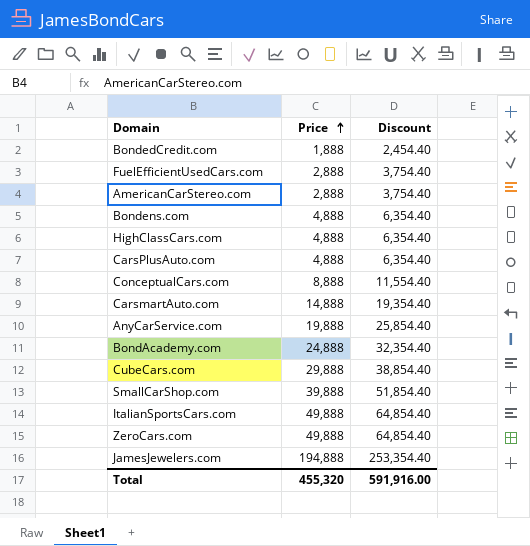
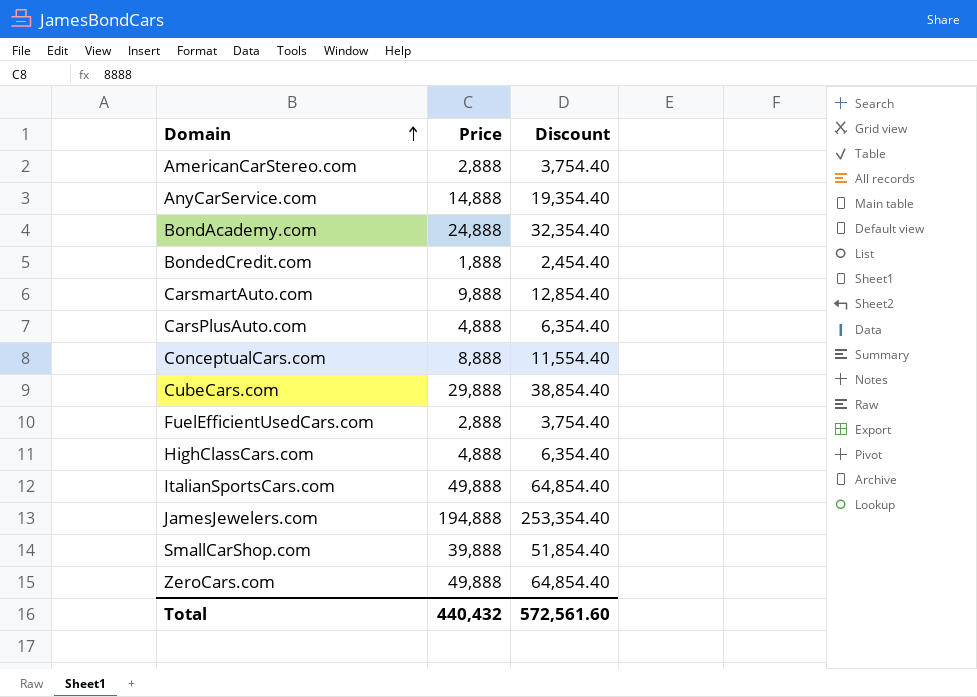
row order: Price ascending -> Domain ascending
row Bondens.com: 4,888 | 6,354.40 -> none
AnyCarService.com | Price: 19,888 -> 14,888
AnyCarService.com | Discount: 25,854.40 -> 19,354.40
CarsmartAuto.com | Price: 14,888 -> 9,888
CarsmartAuto.com | Discount: 19,354.40 -> 12,854.40
Total | Price: 455,320 -> 440,432
Total | Discount: 591,916.00 -> 572,561.60

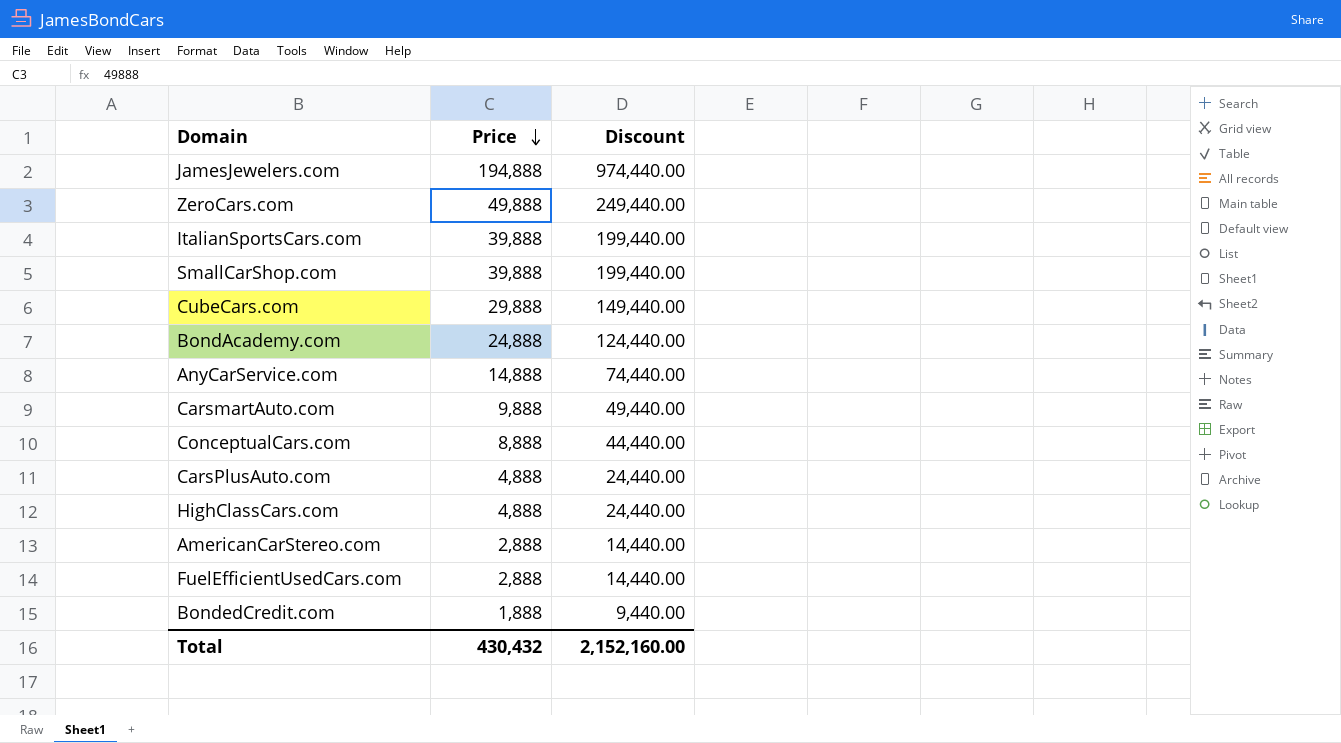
row order: Domain ascending -> Price descending
column Discount | formula: [Price] * 1.3 -> [Price] * 5
ItalianSportsCars.com | Price: 49,888 -> 39,888
Total | Price: 440,432 -> 430,432
Total | Discount: 572,561.60 -> 2,152,160.00

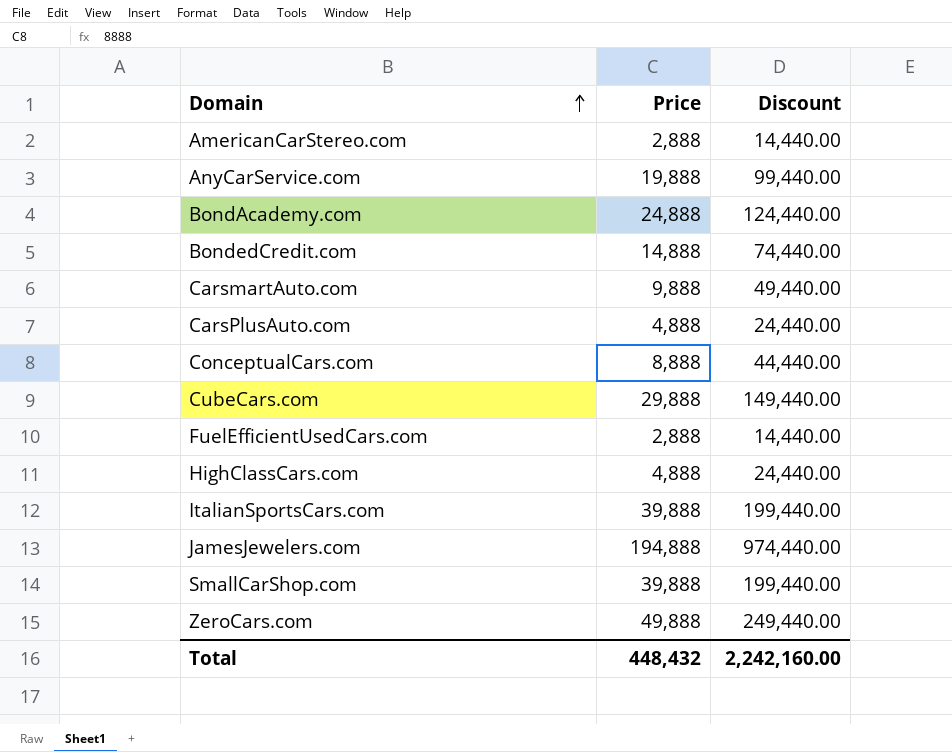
row order: Price descending -> Domain ascending
AnyCarService.com | Price: 14,888 -> 19,888
AnyCarService.com | Discount: 74,440.00 -> 99,440.00
BondedCredit.com | Price: 1,888 -> 14,888
BondedCredit.com | Discount: 9,440.00 -> 74,440.00
Total | Price: 430,432 -> 448,432
Total | Discount: 2,152,160.00 -> 2,242,160.00

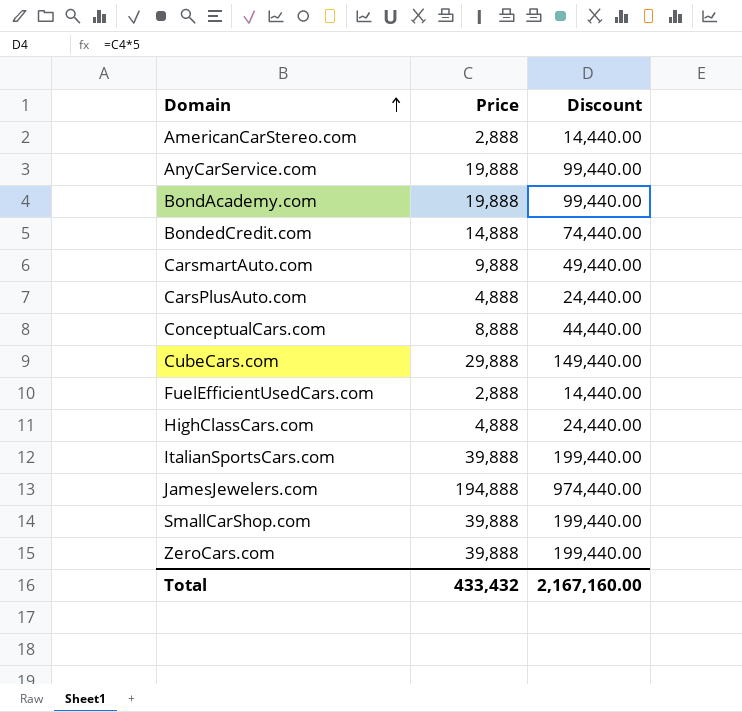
BondAcademy.com | Price: 24,888 -> 19,888
BondAcademy.com | Discount: 124,440.00 -> 99,440.00
ZeroCars.com | Price: 49,888 -> 39,888
ZeroCars.com | Discount: 249,440.00 -> 199,440.00
Total | Price: 448,432 -> 433,432
Total | Discount: 2,242,160.00 -> 2,167,160.00

